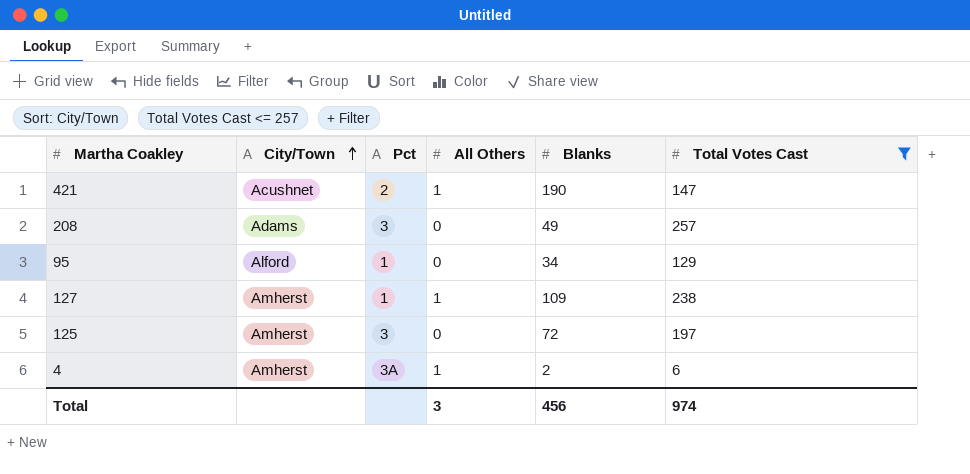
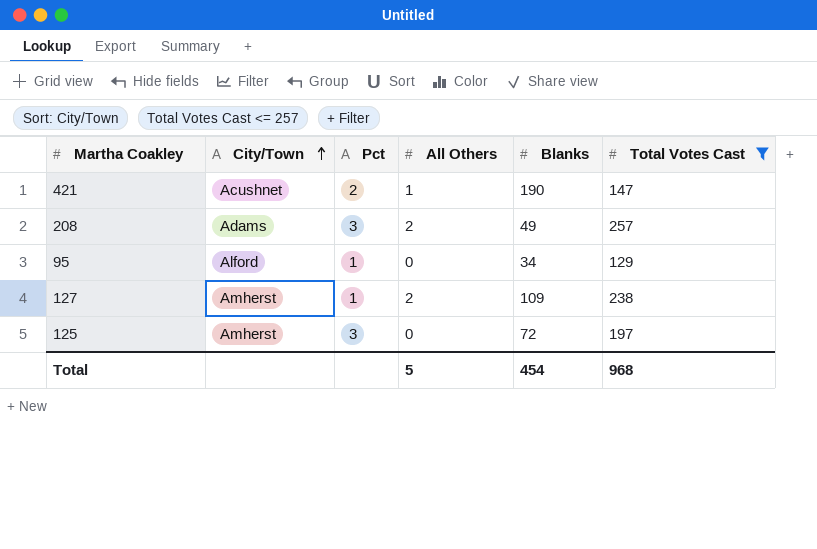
row 4: Amherst | 3A | 1 | 2 | 6 -> none
208 | All Others: 0 -> 2
127 | All Others: 1 -> 2
Total | All Others: 3 -> 5
Total | Blanks: 456 -> 454
Total | Total Votes Cast: 974 -> 968

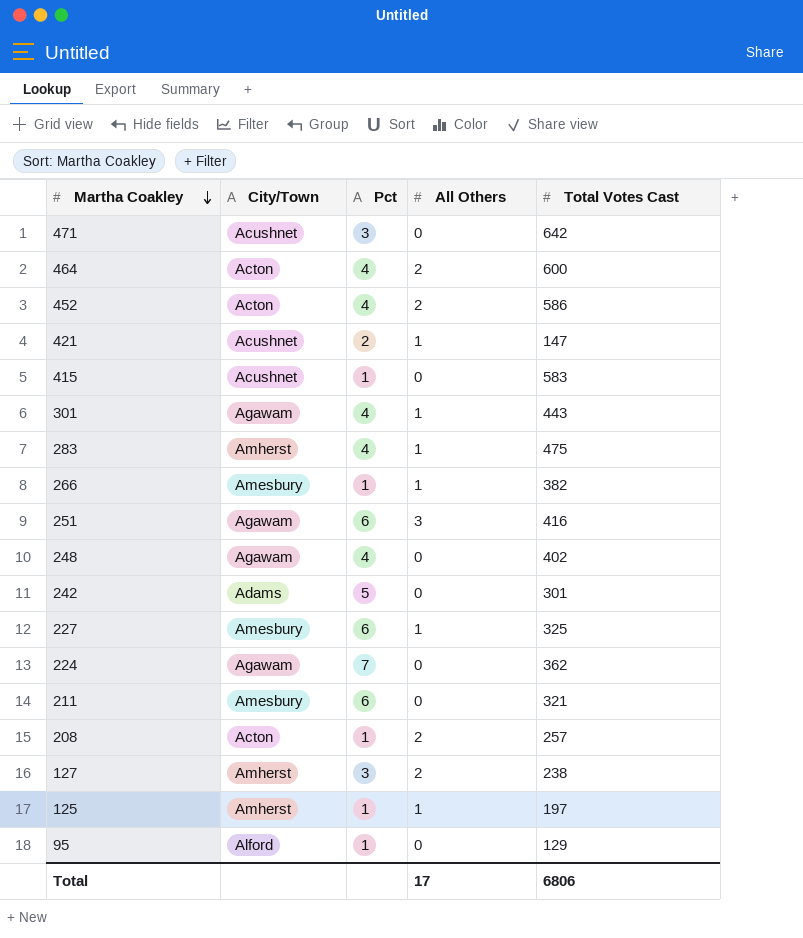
filter: Total Votes Cast <= 257 -> none
row order: City/Town ascending -> Martha Coakley descending
column Blanks | position: 5 -> none
208 | City/Town: Adams -> Acton
208 | Pct: 3 -> 1
127 | Pct: 1 -> 3
125 | Pct: 3 -> 1
125 | All Others: 0 -> 1
Total | All Others: 5 -> 17
Total | Total Votes Cast: 968 -> 6806

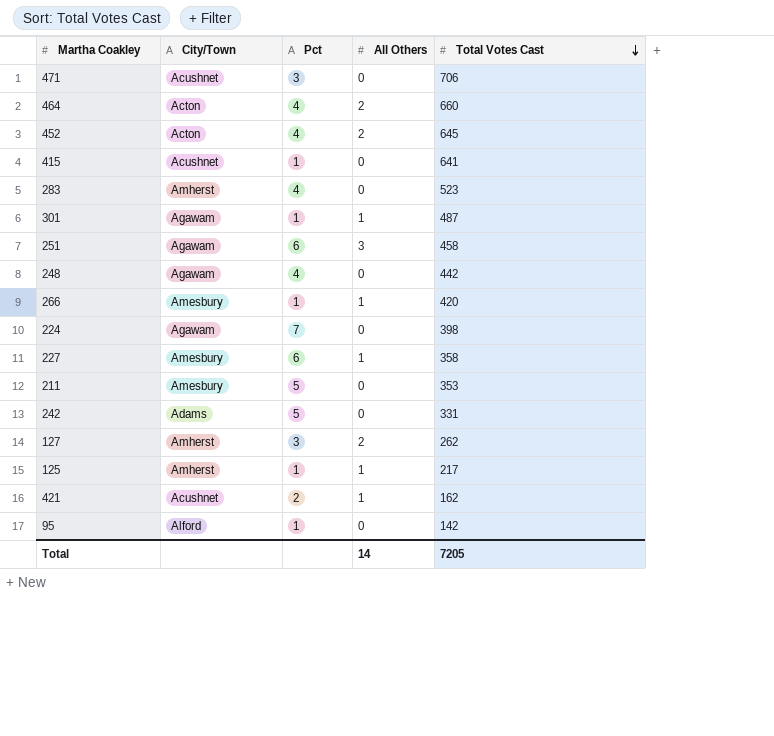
row order: Martha Coakley descending -> Total Votes Cast descending
row 208: Acton | 1 | 2 | 257 -> none
471 | Total Votes Cast: 642 -> 706
464 | Total Votes Cast: 600 -> 660
452 | Total Votes Cast: 586 -> 645
415 | Total Votes Cast: 583 -> 641
283 | All Others: 1 -> 0
283 | Total Votes Cast: 475 -> 523
301 | Pct: 4 -> 1
301 | Total Votes Cast: 443 -> 487
251 | Total Votes Cast: 416 -> 458
248 | Total Votes Cast: 402 -> 442
266 | Total Votes Cast: 382 -> 420
224 | Total Votes Cast: 362 -> 398
227 | Total Votes Cast: 325 -> 358
211 | Pct: 6 -> 5
211 | Total Votes Cast: 321 -> 353
242 | Total Votes Cast: 301 -> 331
127 | Total Votes Cast: 238 -> 262
125 | Total Votes Cast: 197 -> 217
421 | Total Votes Cast: 147 -> 162
95 | Total Votes Cast: 129 -> 142
Total | All Others: 17 -> 14
Total | Total Votes Cast: 6806 -> 7205

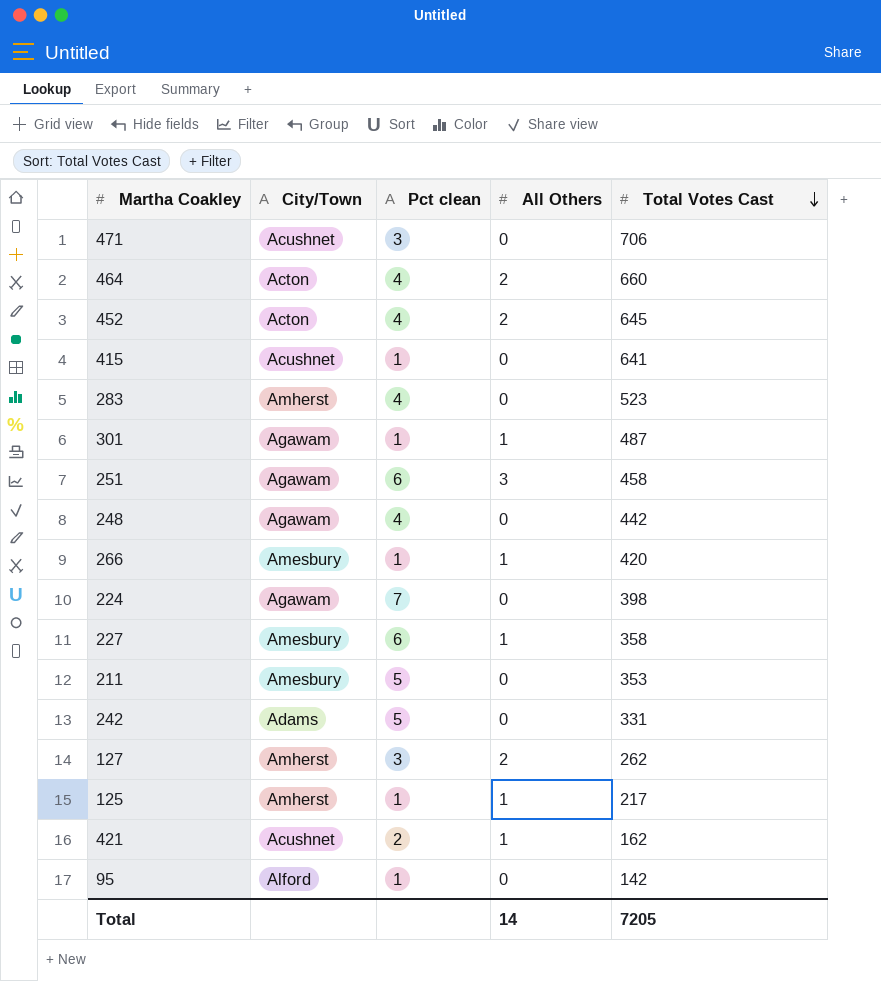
column name: Pct -> Pct clean

